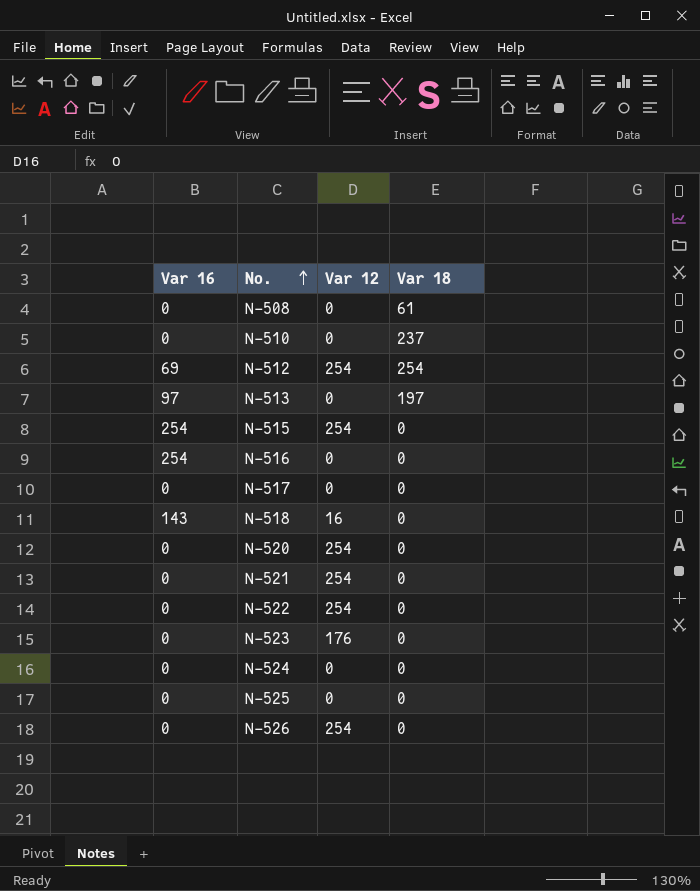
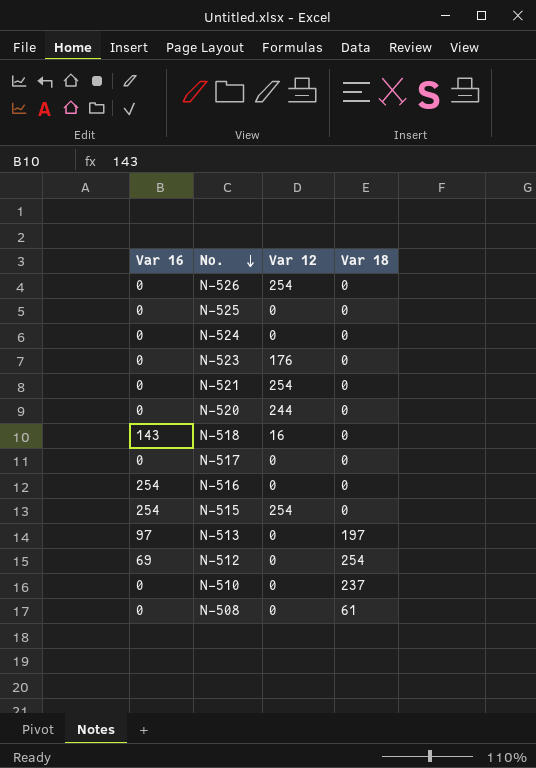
row order: No. ascending -> No. descending
row N-522: 0 | 254 | 0 -> none
N-520 | Var 12: 254 -> 244
N-512 | Var 12: 254 -> 0

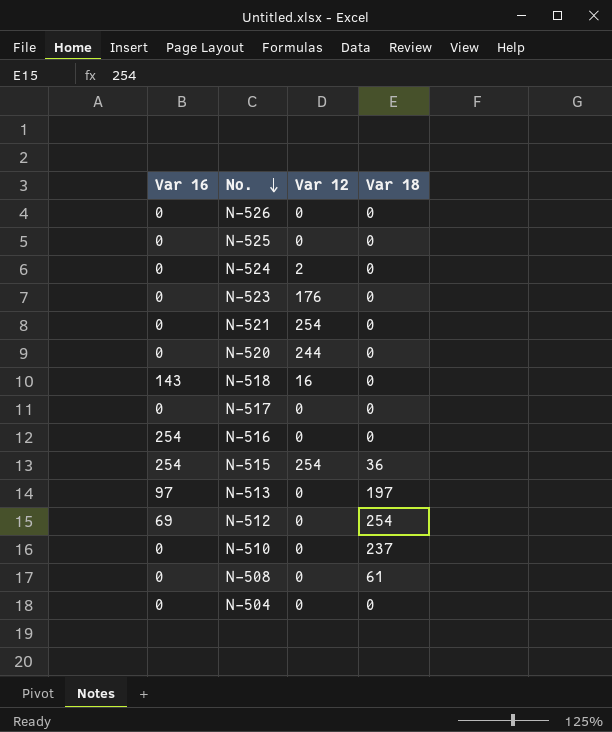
N-526 | Var 12: 254 -> 0
N-524 | Var 12: 0 -> 2
N-515 | Var 18: 0 -> 36
row N-504: none -> 0 | 0 | 0

